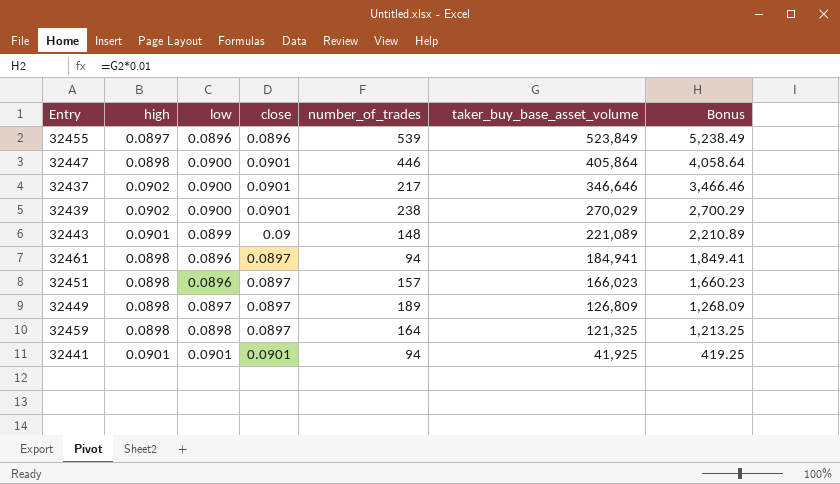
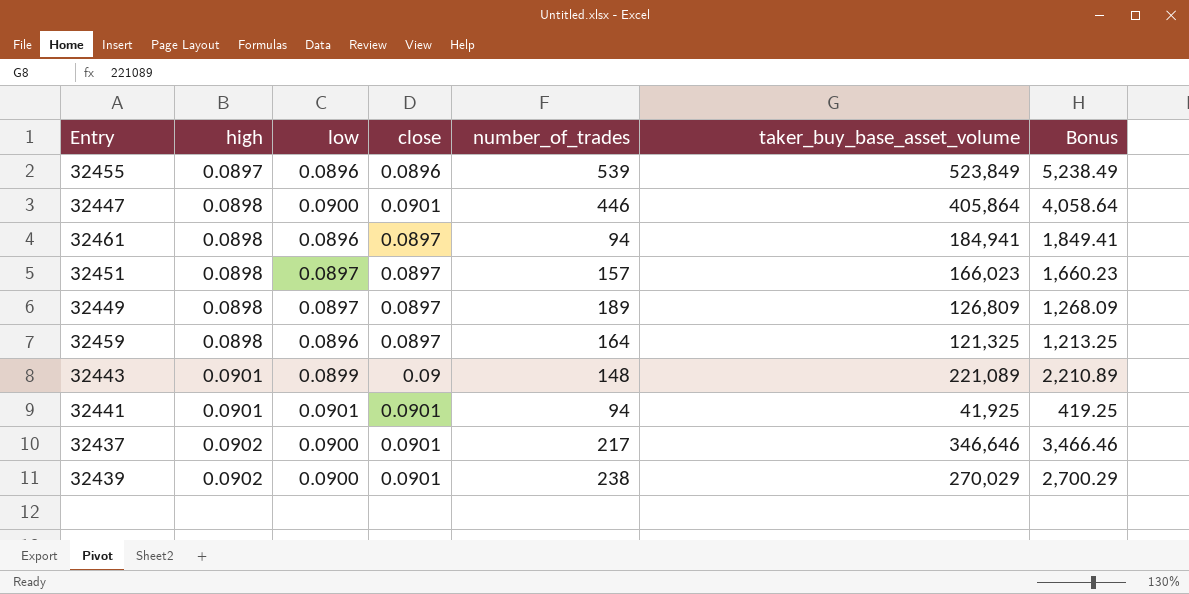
row order: taker_buy_base_asset_volume descending -> high ascending
32451 | low: 0.0896 -> 0.0897
32459 | low: 0.0898 -> 0.0896

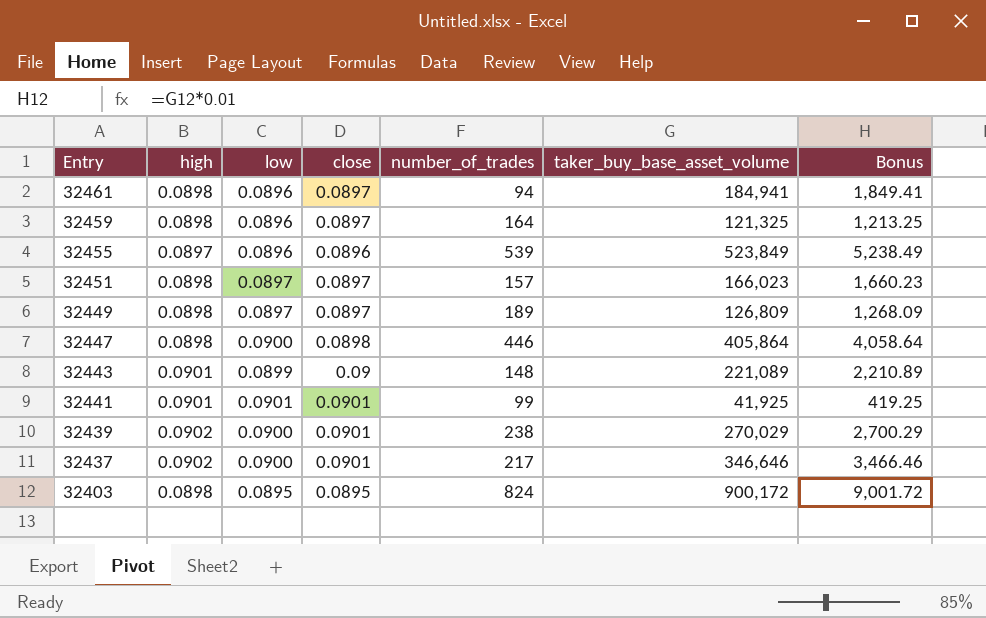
row order: high ascending -> Entry descending
32447 | close: 0.0901 -> 0.0898
32441 | number_of_trades: 94 -> 99
row 32403: none -> 0.0898 | 0.0895 | 0.0895 | 824 | 900,172 | 9,001.72

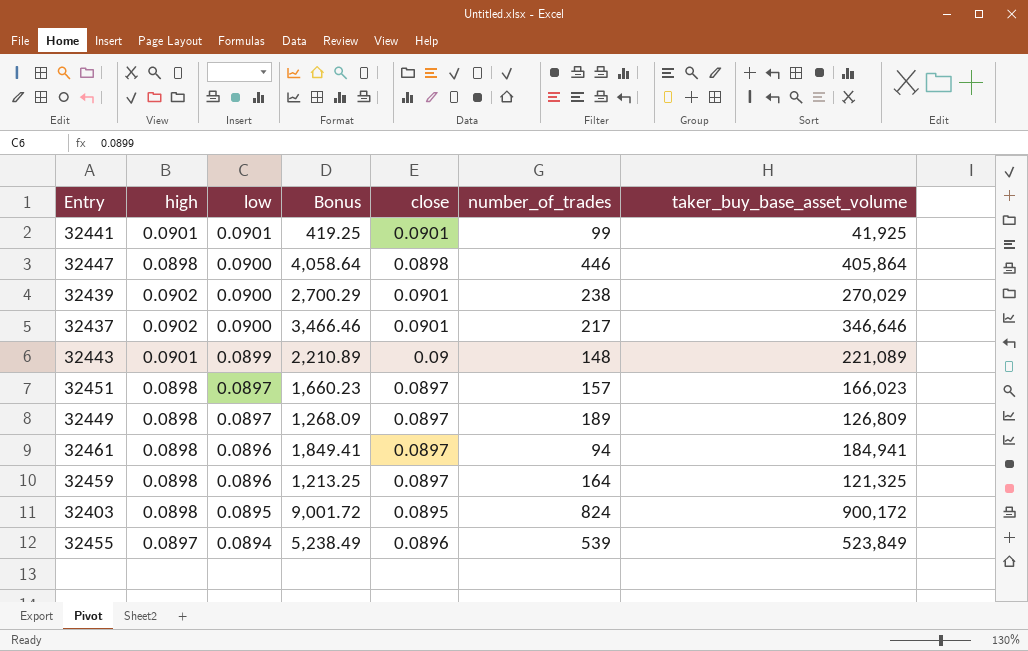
row order: Entry descending -> low descending
column Bonus | position: 7 -> 4
32455 | low: 0.0896 -> 0.0894

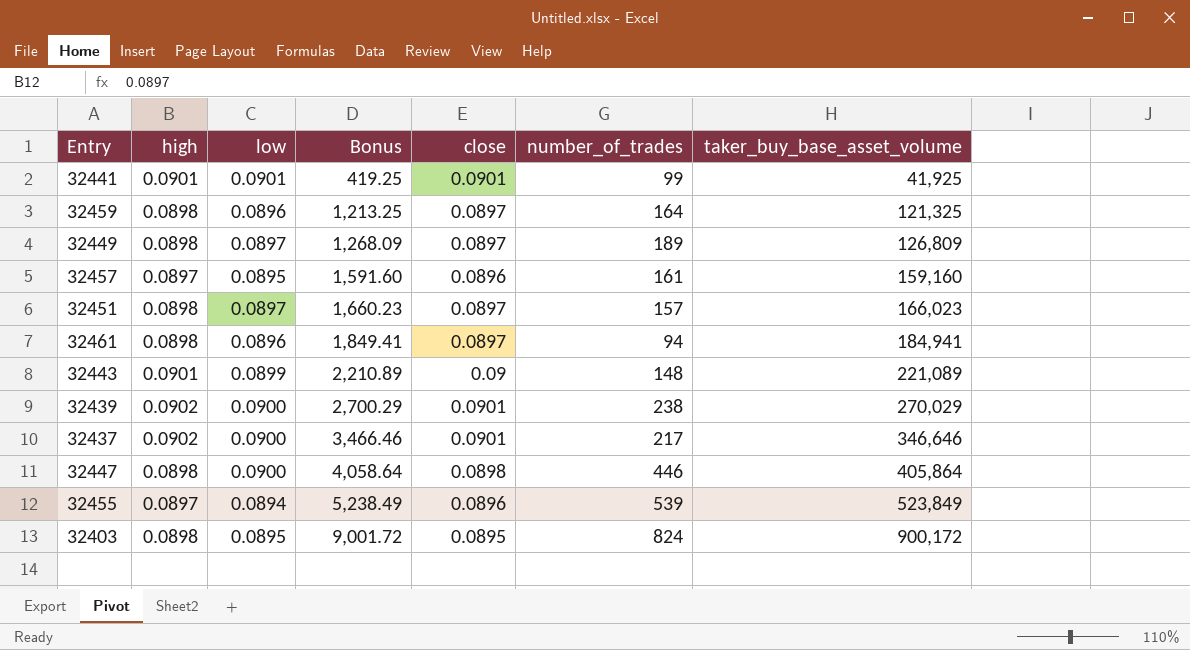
row order: low descending -> Bonus ascending
row 32457: none -> 0.0897 | 0.0895 | 1,591.60 | 0.0896 | 161 | 159,160

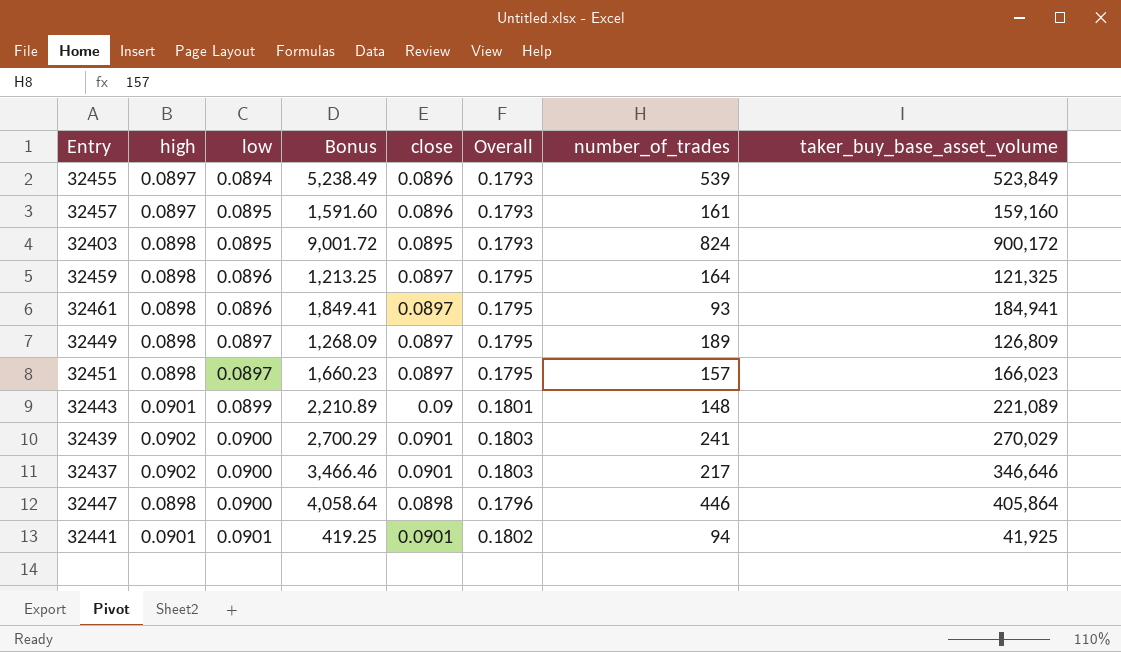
row order: Bonus ascending -> low ascending
column Overall | formula: none -> [high] + [close]
32461 | number_of_trades: 94 -> 93
32439 | number_of_trades: 238 -> 241
32441 | number_of_trades: 99 -> 94

